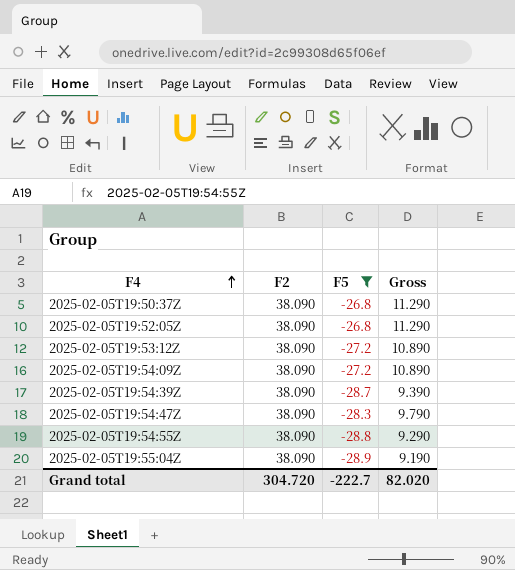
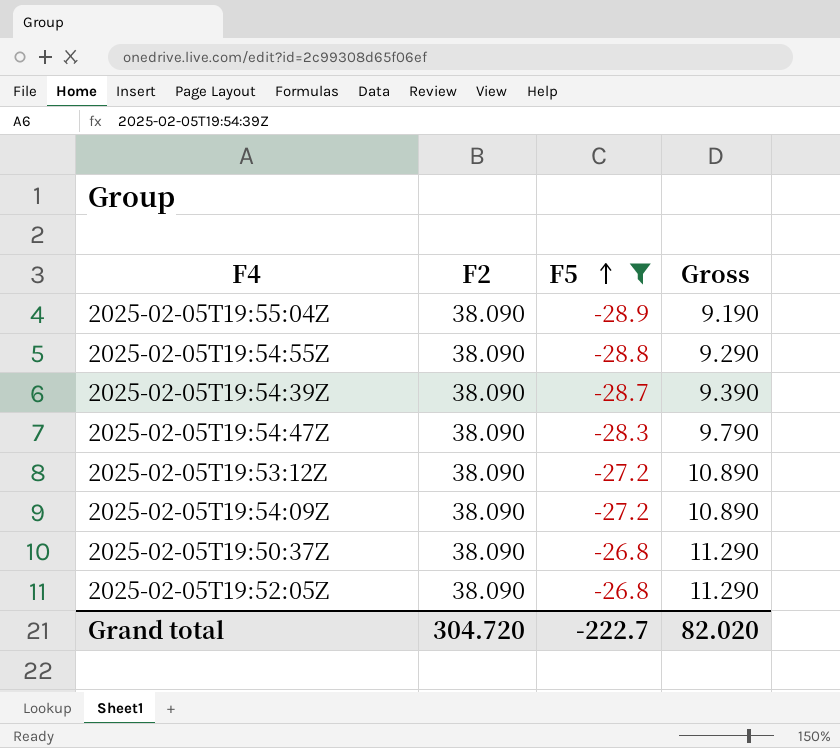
row order: F4 ascending -> F5 ascending

